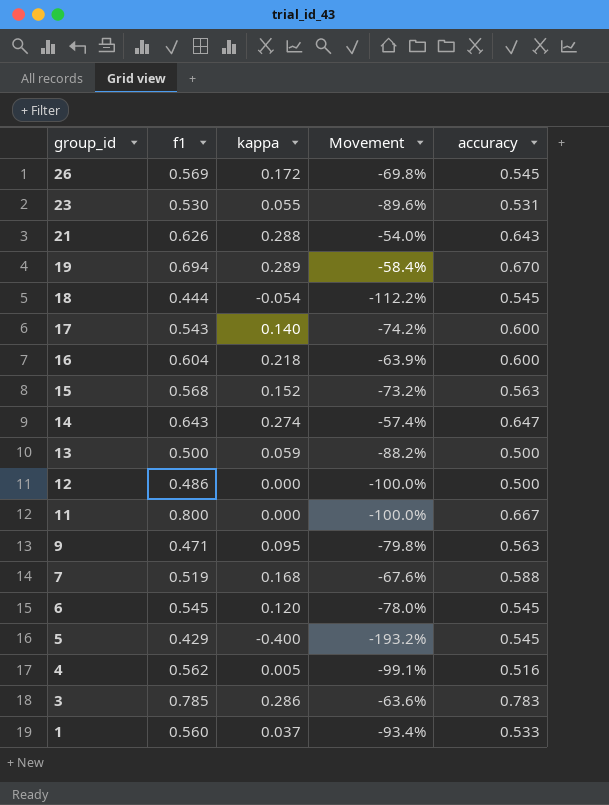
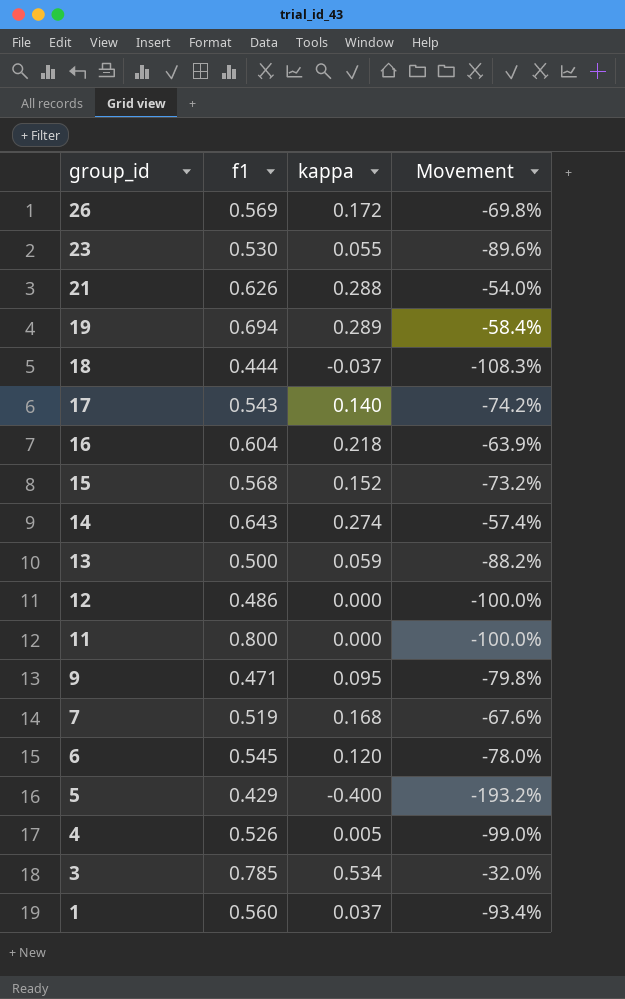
column accuracy | position: 5 -> none
18 | kappa: -0.054 -> -0.037
18 | Movement: -112.2% -> -108.3%
4 | f1: 0.562 -> 0.526
4 | Movement: -99.1% -> -99.0%
3 | kappa: 0.286 -> 0.534
3 | Movement: -63.6% -> -32.0%

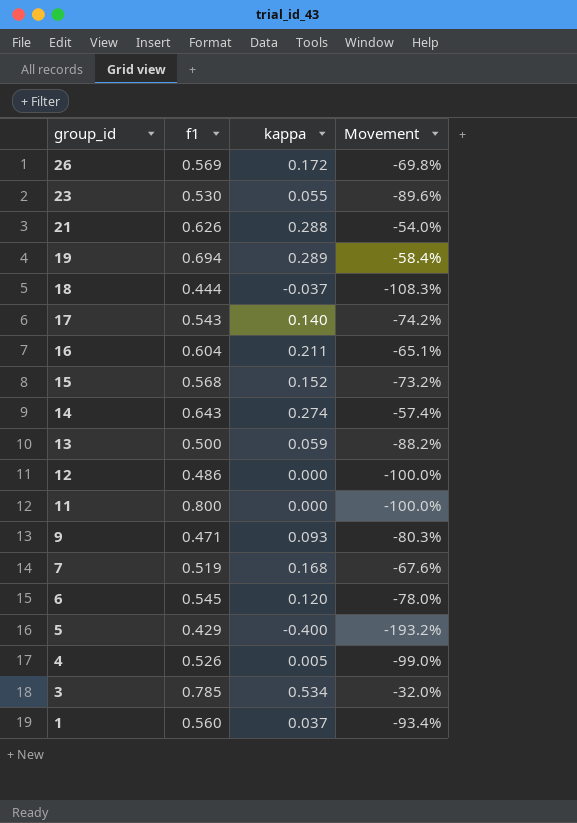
16 | kappa: 0.218 -> 0.211
16 | Movement: -63.9% -> -65.1%
9 | kappa: 0.095 -> 0.093
9 | Movement: -79.8% -> -80.3%

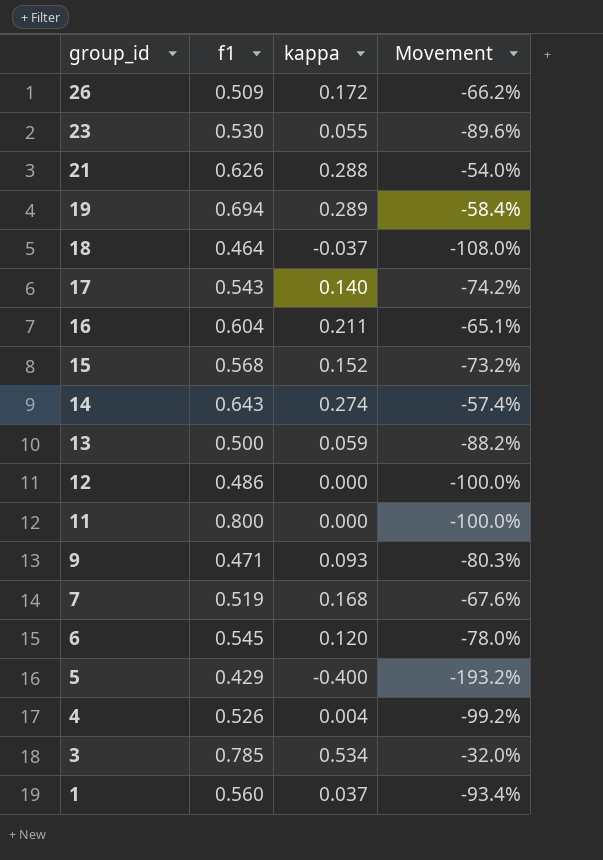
26 | f1: 0.569 -> 0.509
26 | Movement: -69.8% -> -66.2%
18 | f1: 0.444 -> 0.464
18 | Movement: -108.3% -> -108.0%
4 | kappa: 0.005 -> 0.004
4 | Movement: -99.0% -> -99.2%

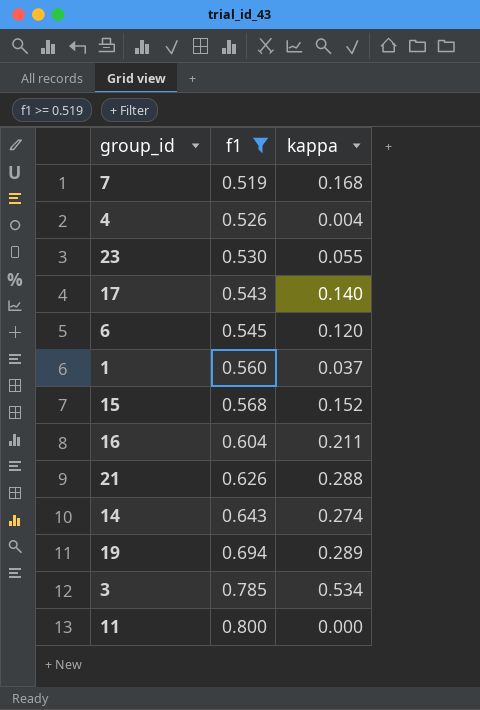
filter: none -> f1 >= 0.519
row order: group_id descending -> f1 ascending
column Movement | formula: ([kappa] - [f1]) / [f1] -> none

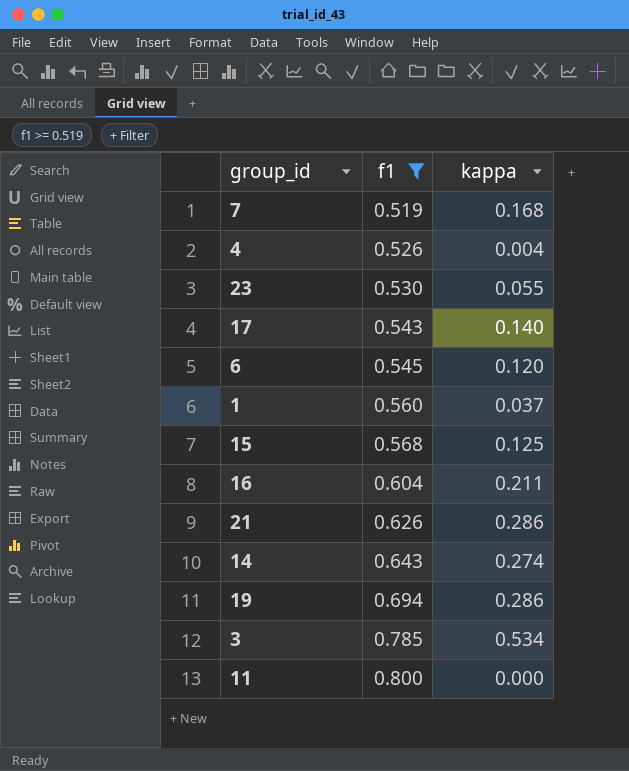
15 | kappa: 0.152 -> 0.125
21 | kappa: 0.288 -> 0.286
19 | kappa: 0.289 -> 0.286

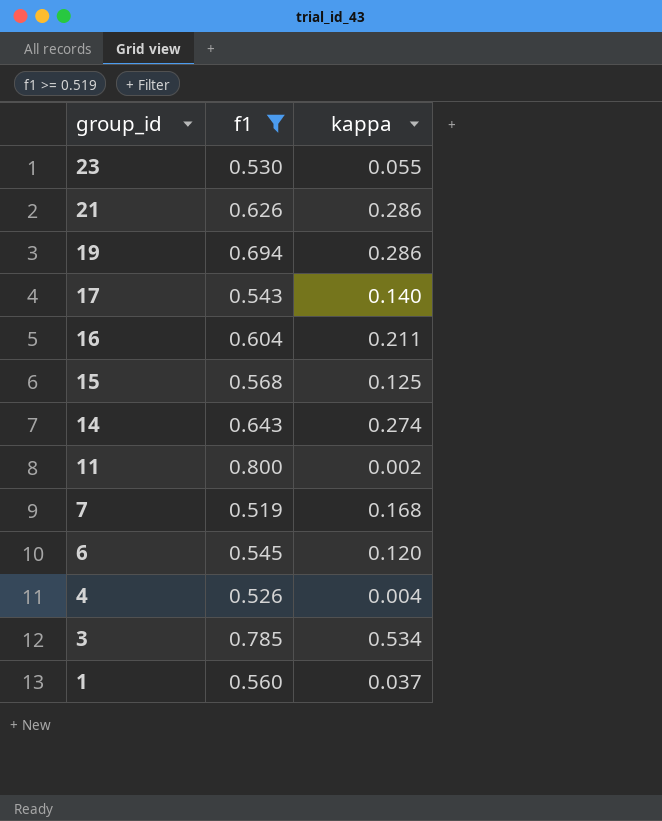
row order: f1 ascending -> group_id descending
11 | kappa: 0.000 -> 0.002

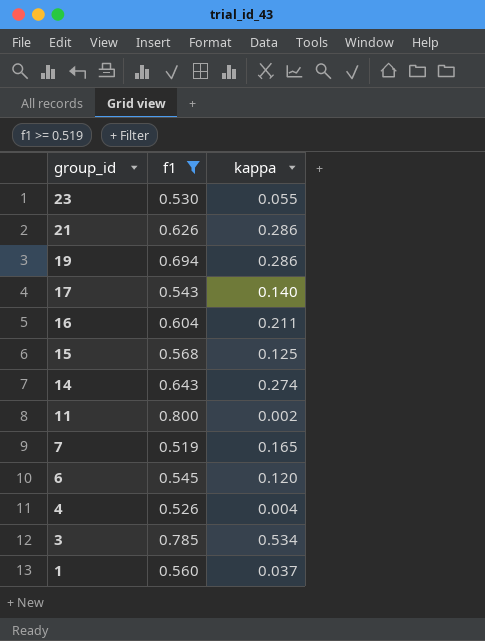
7 | kappa: 0.168 -> 0.165

